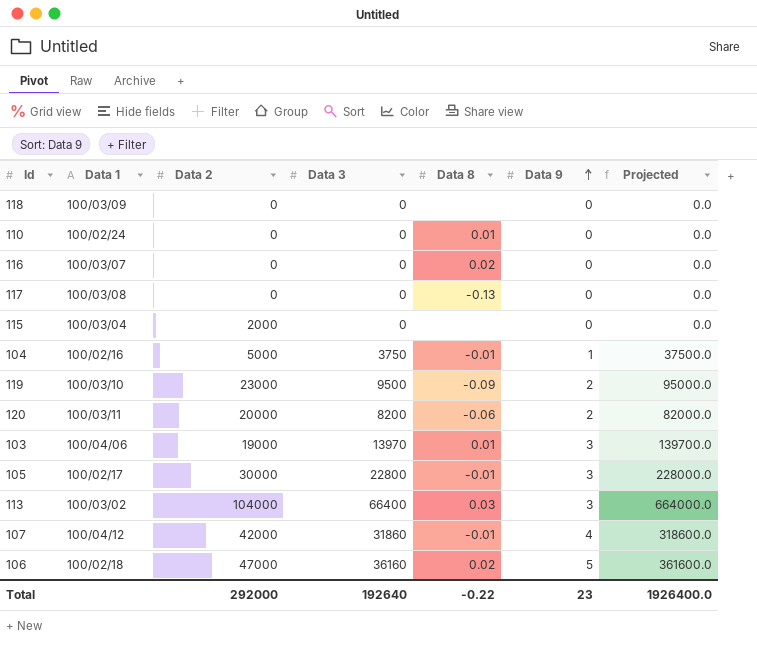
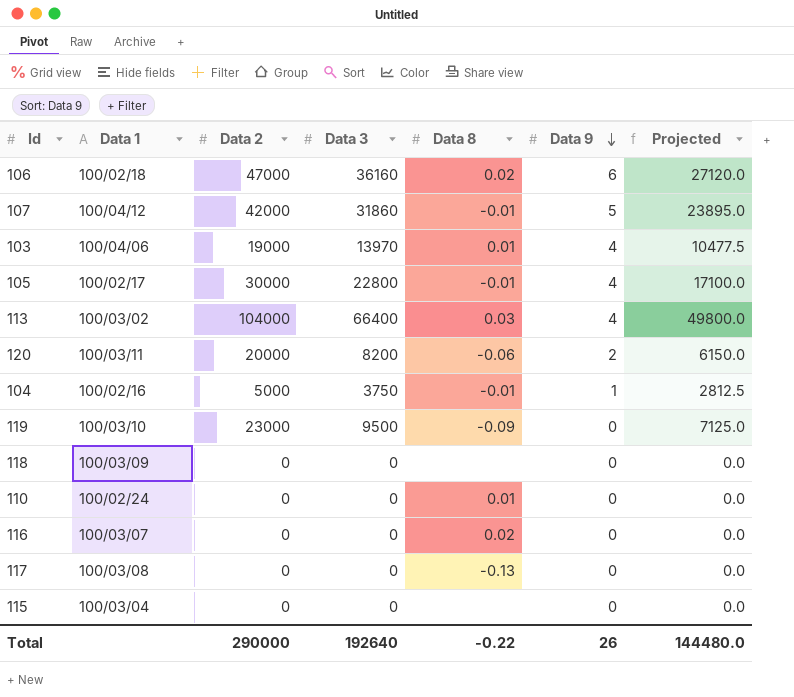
row order: Data 9 ascending -> Data 9 descending
column Projected | formula: [Data 3] * 10 -> [Data 3] * 0.75
106 | Data 9: 5 -> 6
107 | Data 9: 4 -> 5
103 | Data 9: 3 -> 4
105 | Data 9: 3 -> 4
113 | Data 9: 3 -> 4
119 | Data 9: 2 -> 0
115 | Data 2: 2000 -> 0
Total | Data 2: 292000 -> 290000
Total | Data 9: 23 -> 26
Total | Projected: 1926400.0 -> 144480.0

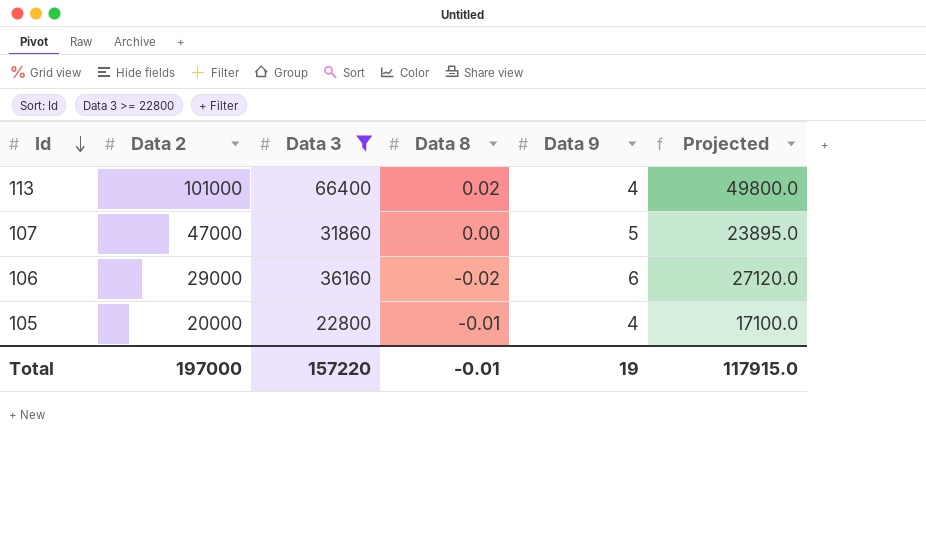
filter: none -> Data 3 >= 22800
row order: Data 9 descending -> Id descending
column Data 1 | position: 2 -> none
113 | Data 2: 104000 -> 101000
113 | Data 8: 0.03 -> 0.02
107 | Data 2: 42000 -> 47000
107 | Data 8: -0.01 -> 0.00
106 | Data 2: 47000 -> 29000
106 | Data 8: 0.02 -> -0.02
105 | Data 2: 30000 -> 20000
Total | Data 2: 290000 -> 197000
Total | Data 3: 192640 -> 157220
Total | Data 8: -0.22 -> -0.01
Total | Data 9: 26 -> 19
Total | Projected: 144480.0 -> 117915.0

